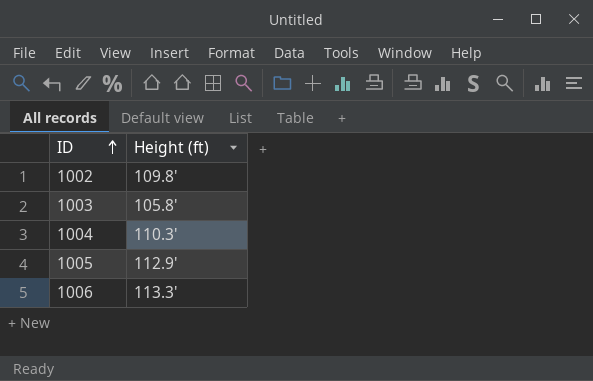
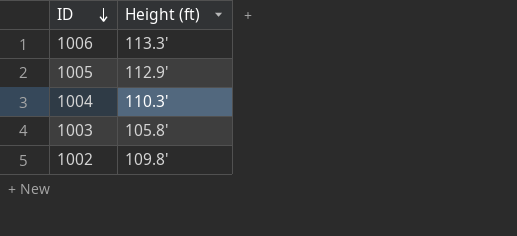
row order: ID ascending -> ID descending

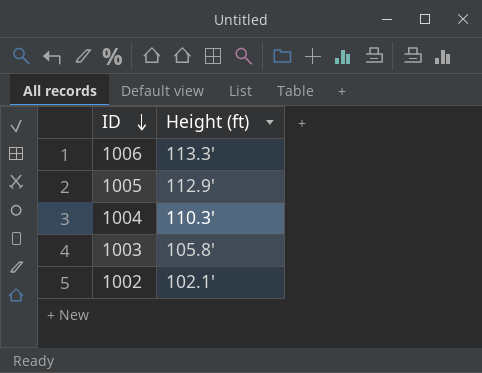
1002 | Height (ft): 109.8' -> 102.1'

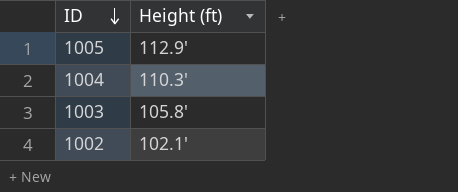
row 1006: 113.3' -> none

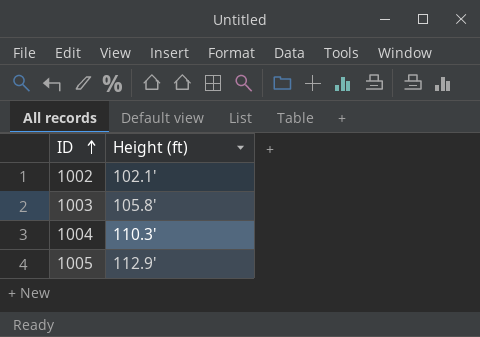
row order: ID descending -> ID ascending

